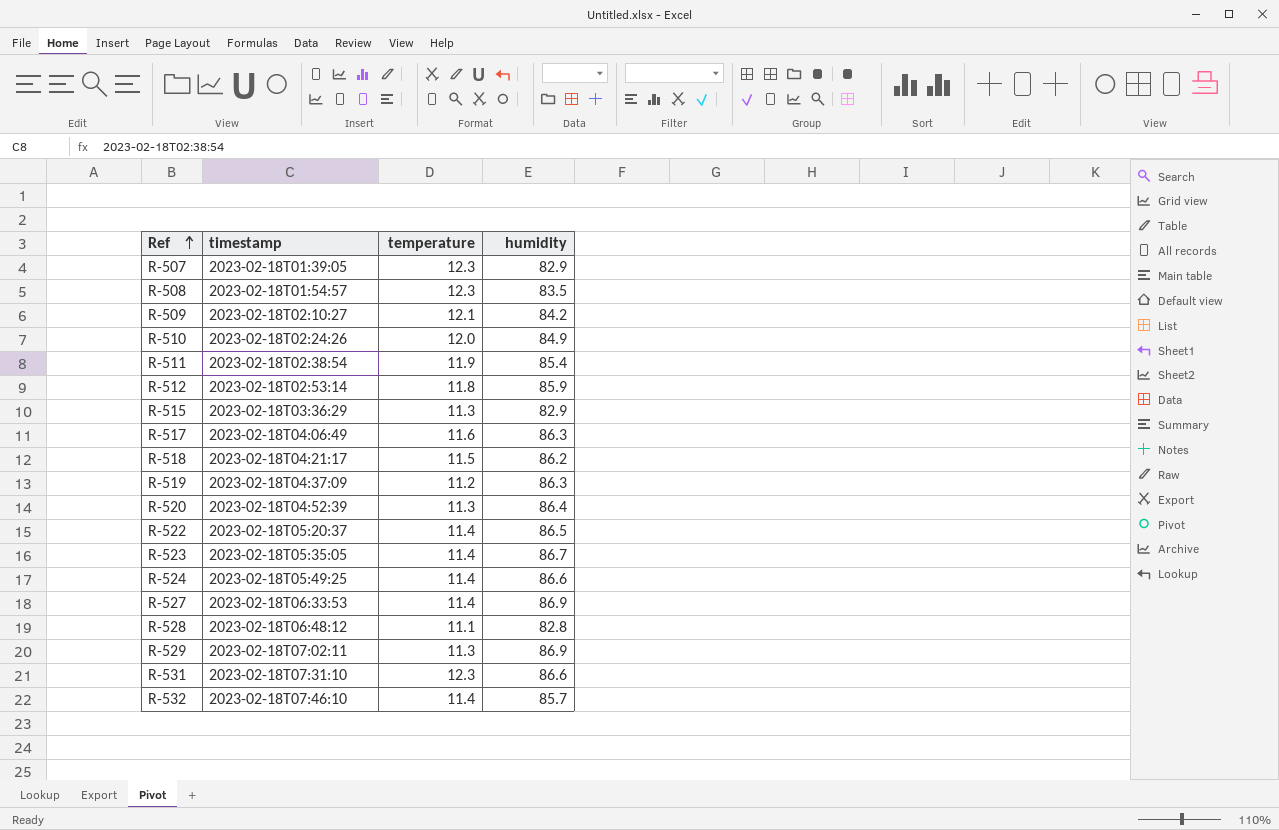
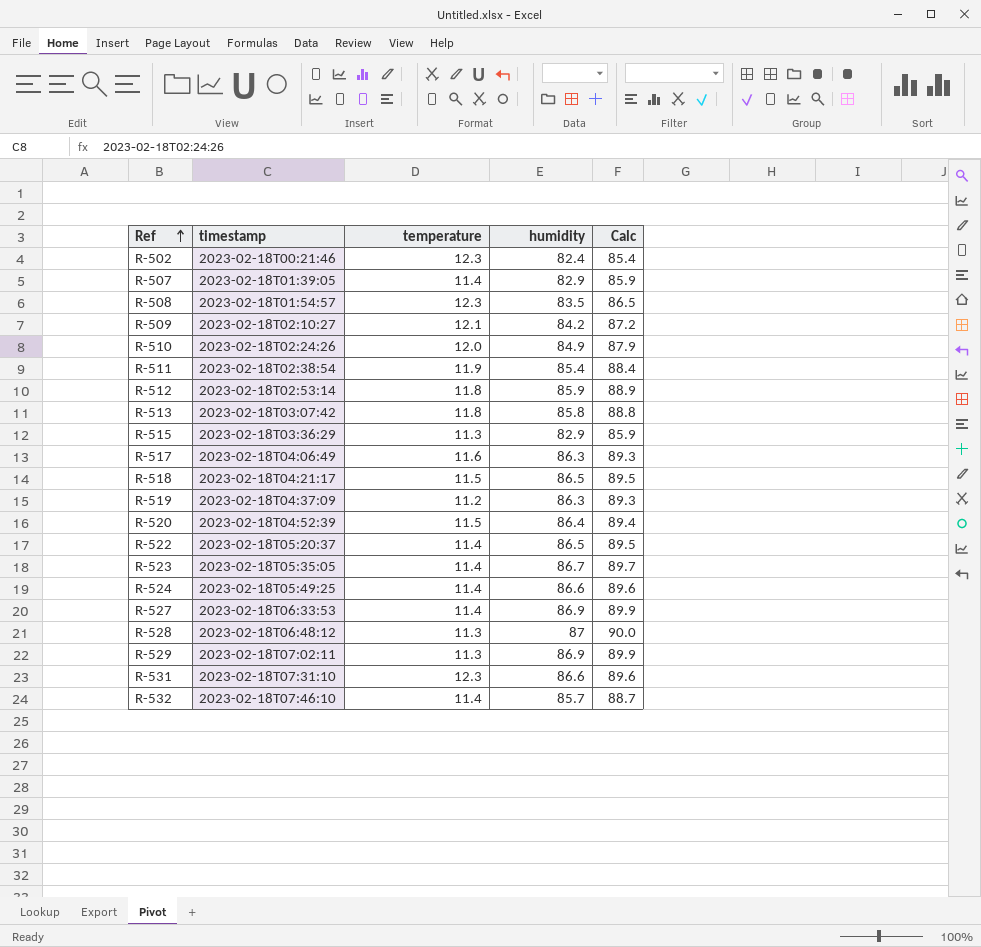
column Calc | formula: none -> [humidity] + 3
row R-502: none -> 2023-02-18T00:21:46 | 12.3 | 82.4 | 85.4
R-507 | temperature: 12.3 -> 11.4
row R-513: none -> 2023-02-18T03:07:42 | 11.8 | 85.8 | 88.8
R-518 | humidity: 86.2 -> 86.5
R-520 | temperature: 11.3 -> 11.5
R-528 | temperature: 11.1 -> 11.3
R-528 | humidity: 82.8 -> 87

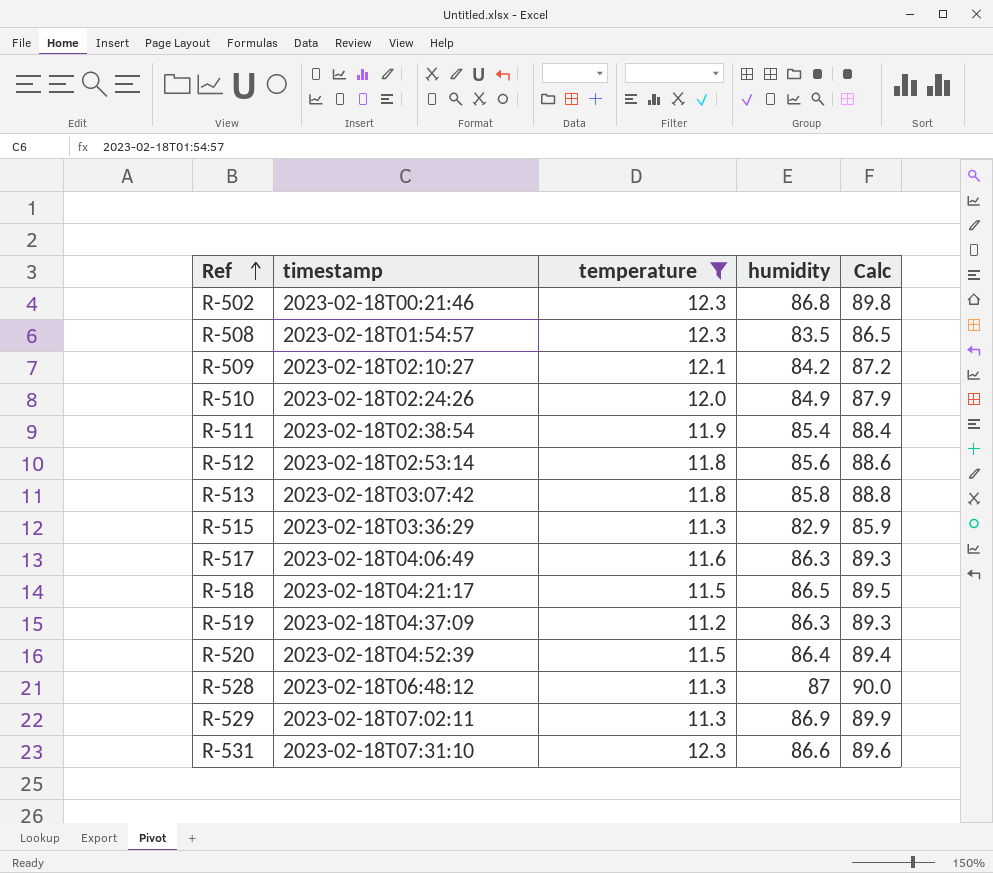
filter: none -> temperature != 11.4
R-502 | humidity: 82.4 -> 86.8
R-502 | Calc: 85.4 -> 89.8
R-512 | humidity: 85.9 -> 85.6
R-512 | Calc: 88.9 -> 88.6

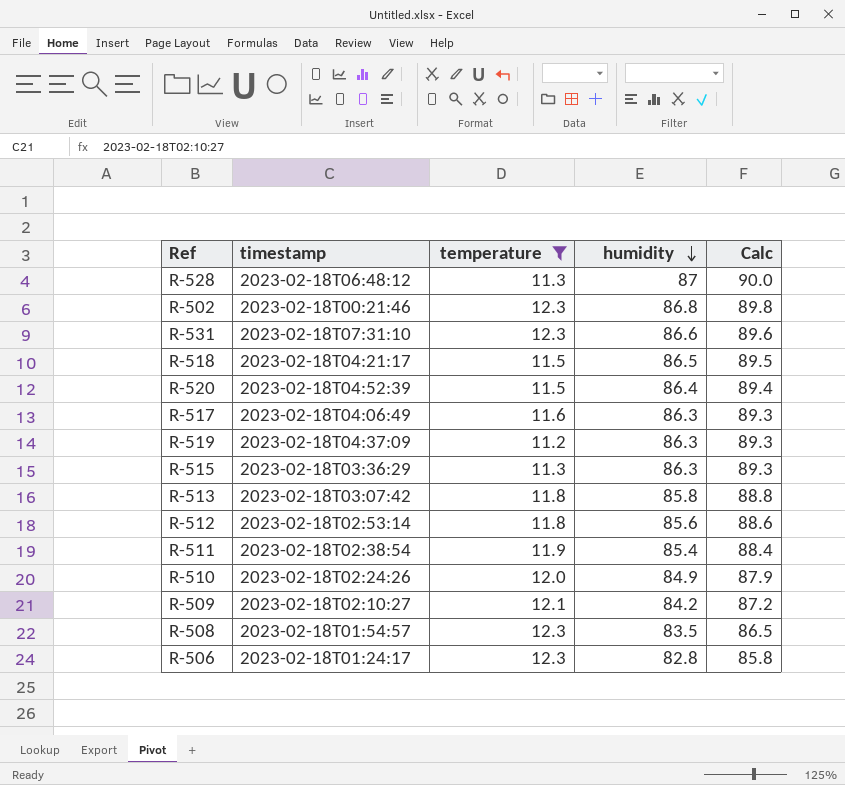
row order: Ref ascending -> humidity descending
row R-529: 2023-02-18T07:02:11 | 11.3 | 86.9 | 89.9 -> none
R-515 | humidity: 82.9 -> 86.3
R-515 | Calc: 85.9 -> 89.3
row R-506: none -> 2023-02-18T01:24:17 | 12.3 | 82.8 | 85.8

